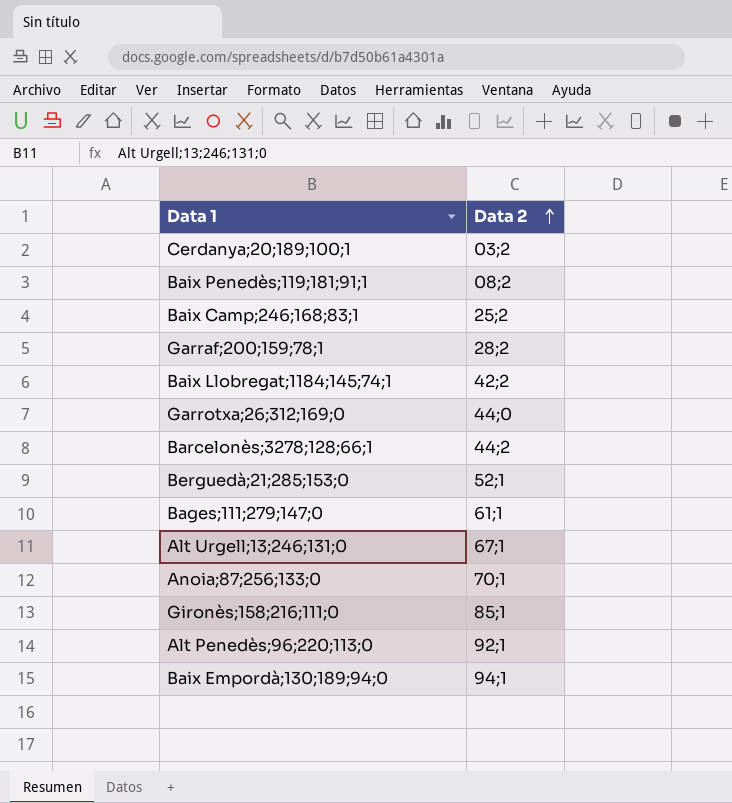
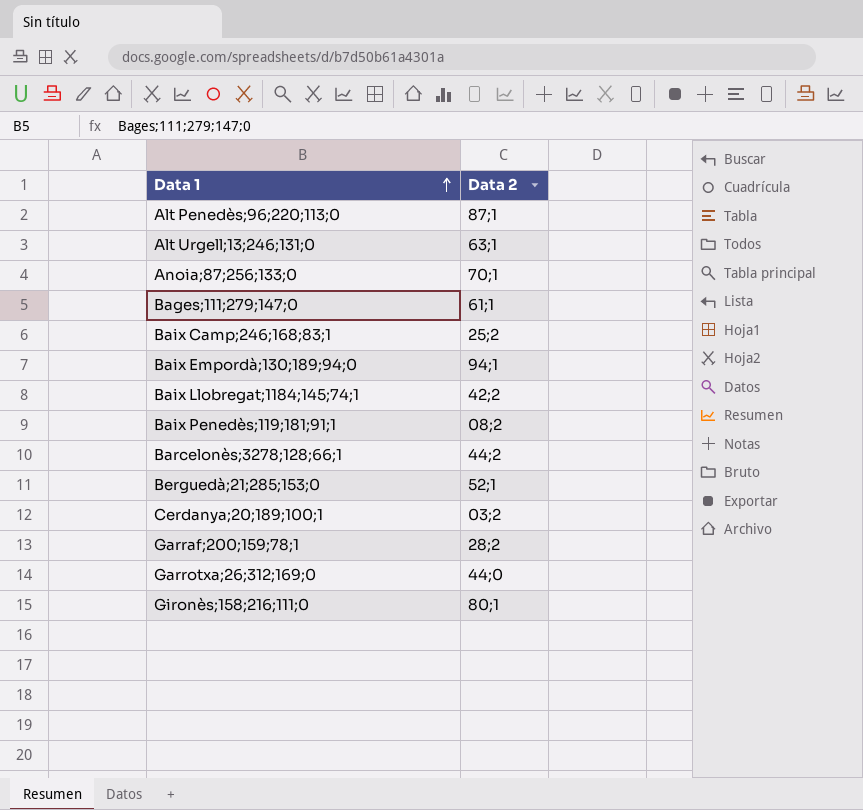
row order: Data 2 ascending -> Data 1 ascending
Alt Penedès;96;220;113;0 | Data 2: 92;1 -> 87;1
Alt Urgell;13;246;131;0 | Data 2: 67;1 -> 63;1
Gironès;158;216;111;0 | Data 2: 85;1 -> 80;1

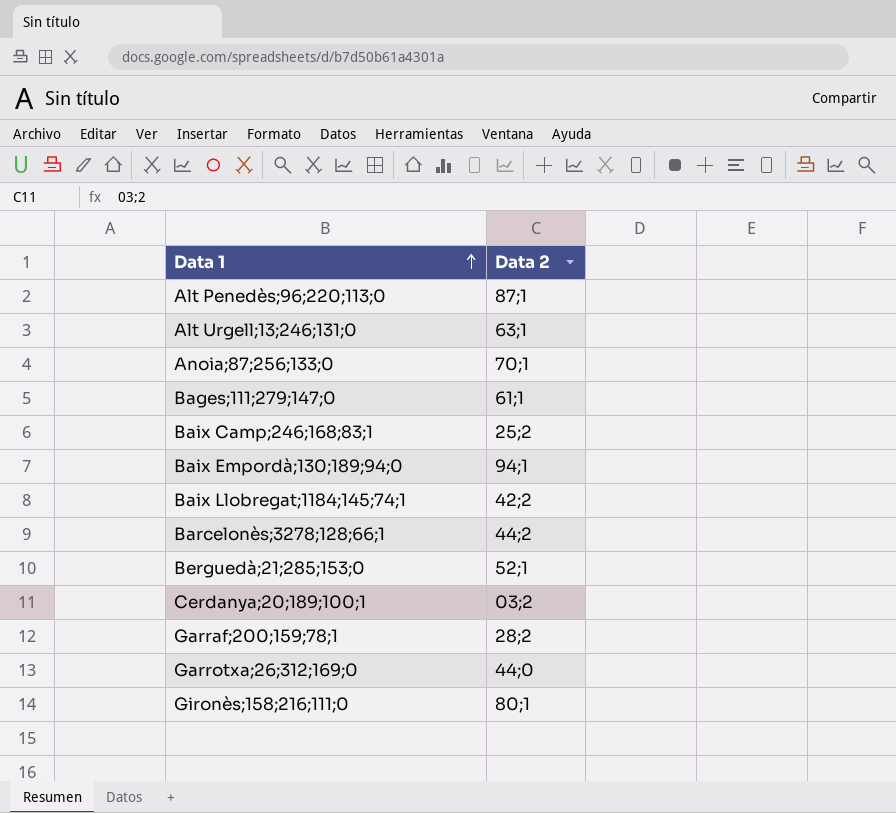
row Baix Penedès;119;181;91;1: 08;2 -> none

